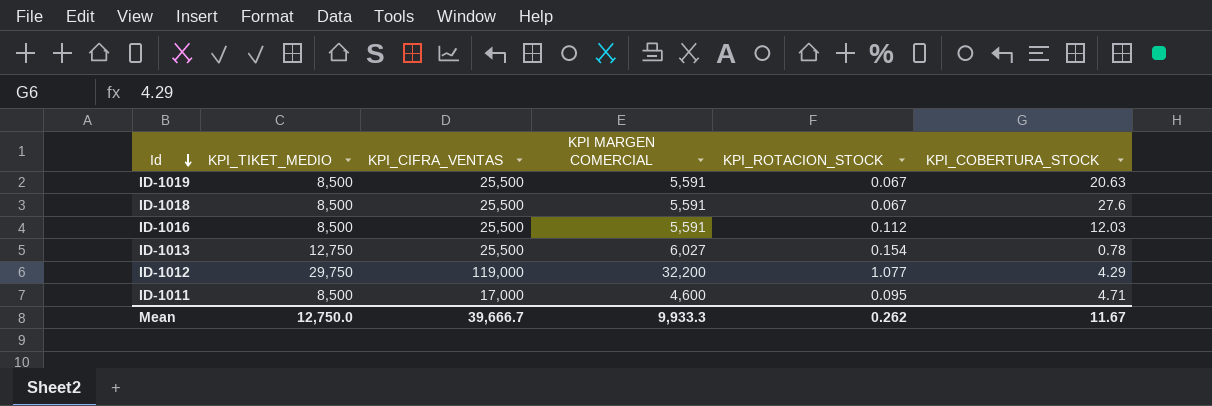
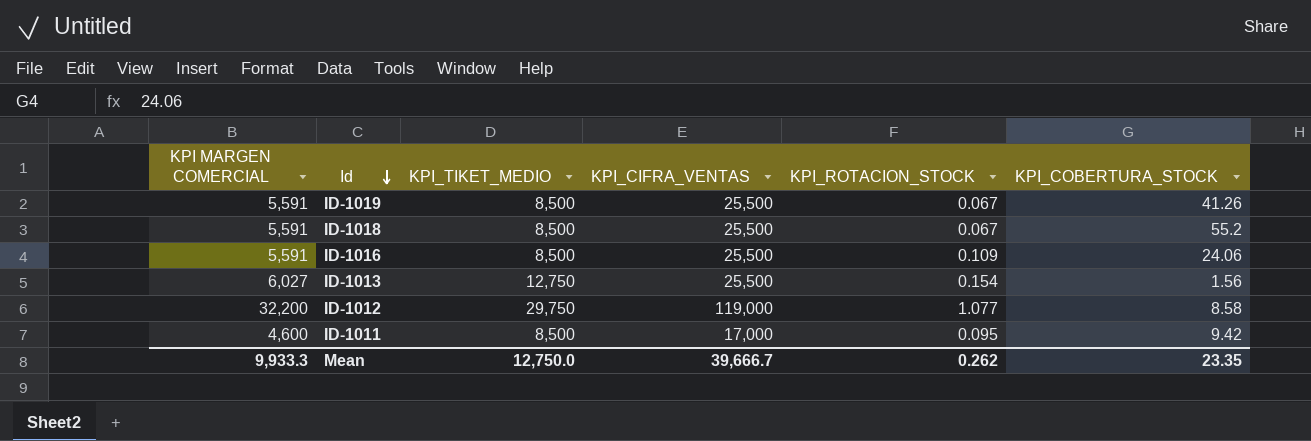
column KPI MARGEN COMERCIAL | position: 4 -> 1
ID-1019 | KPI_COBERTURA_STOCK: 20.63 -> 41.26
ID-1018 | KPI_COBERTURA_STOCK: 27.6 -> 55.2
ID-1016 | KPI_ROTACION_STOCK: 0.112 -> 0.109
ID-1016 | KPI_COBERTURA_STOCK: 12.03 -> 24.06
ID-1013 | KPI_COBERTURA_STOCK: 0.78 -> 1.56
ID-1012 | KPI_COBERTURA_STOCK: 4.29 -> 8.58
ID-1011 | KPI_COBERTURA_STOCK: 4.71 -> 9.42
Mean | KPI_COBERTURA_STOCK: 11.67 -> 23.35

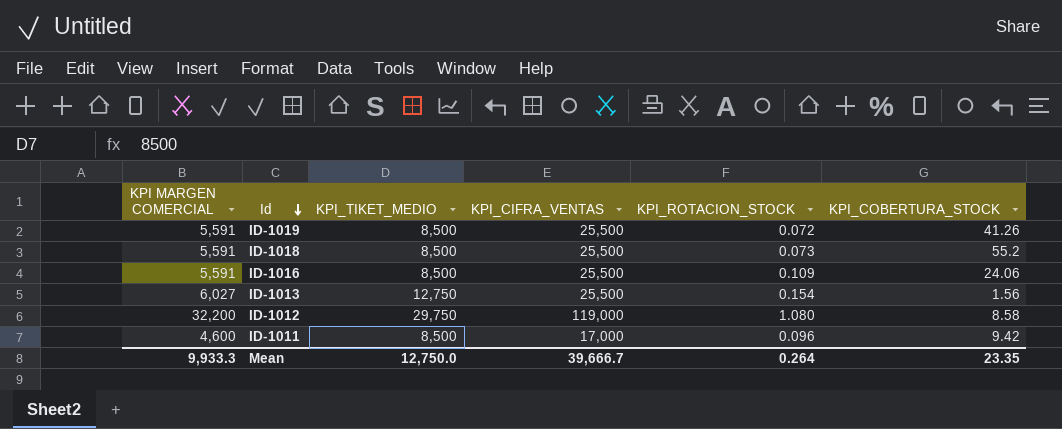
ID-1019 | KPI_ROTACION_STOCK: 0.067 -> 0.072
ID-1018 | KPI_ROTACION_STOCK: 0.067 -> 0.073
ID-1012 | KPI_ROTACION_STOCK: 1.077 -> 1.080
ID-1011 | KPI_ROTACION_STOCK: 0.095 -> 0.096
Mean | KPI_ROTACION_STOCK: 0.262 -> 0.264

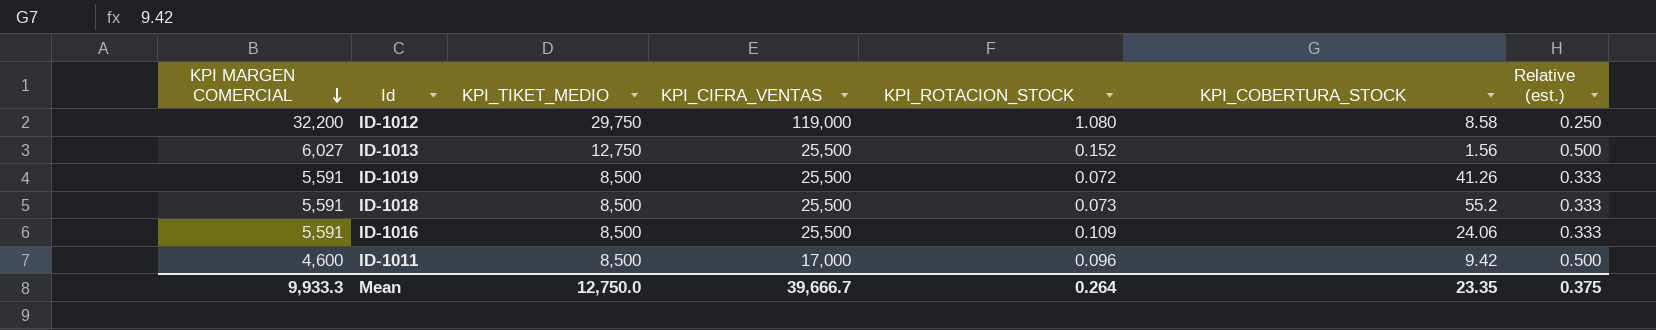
row order: Id descending -> KPI MARGEN COMERCIAL descending
column Relative (est.) | formula: none -> [KPI_TIKET_MEDIO] / [KPI_CIFRA_VENTAS]
ID-1013 | KPI_ROTACION_STOCK: 0.154 -> 0.152

